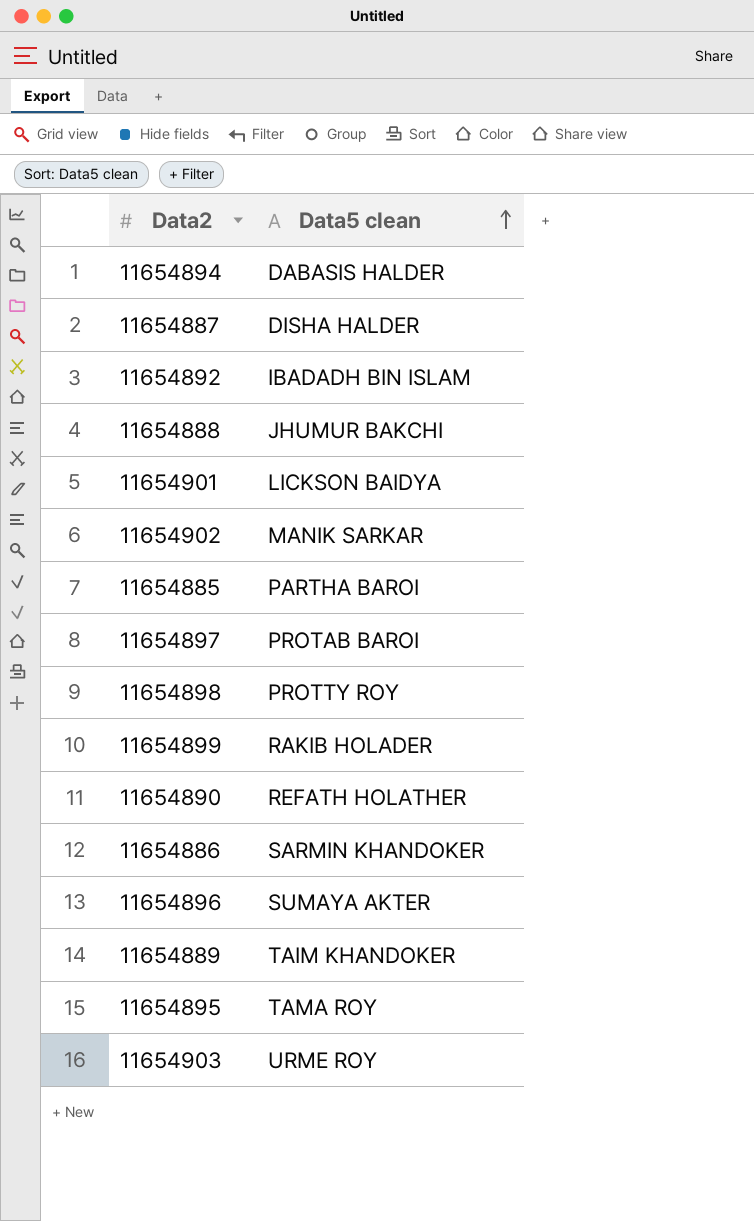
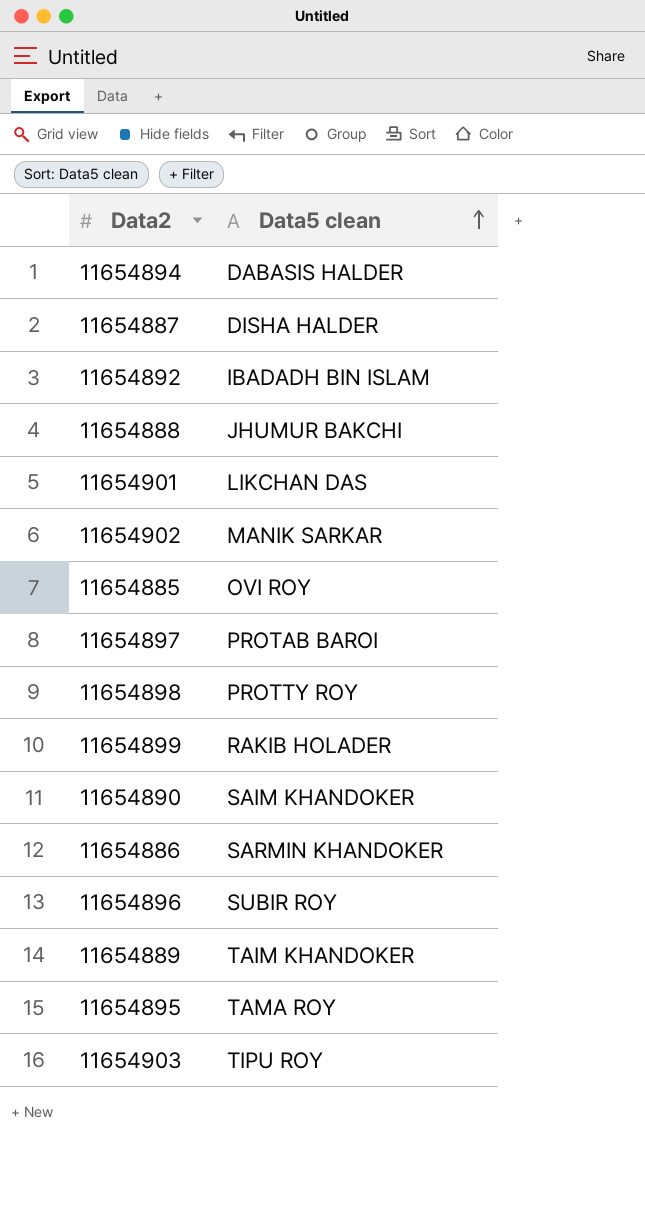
11654901 | Data5 clean: LICKSON BAIDYA -> LIKCHAN DAS
11654885 | Data5 clean: PARTHA BAROI -> OVI ROY
11654890 | Data5 clean: REFATH HOLATHER -> SAIM KHANDOKER
11654896 | Data5 clean: SUMAYA AKTER -> SUBIR ROY
11654903 | Data5 clean: URME ROY -> TIPU ROY

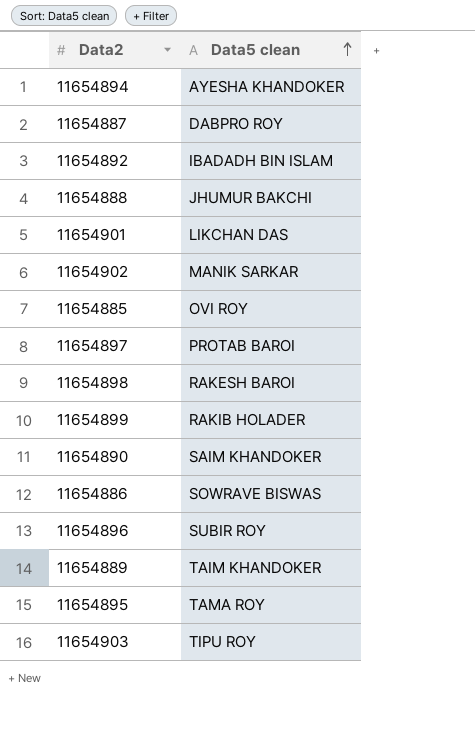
11654894 | Data5 clean: DABASIS HALDER -> AYESHA KHANDOKER
11654887 | Data5 clean: DISHA HALDER -> DABPRO ROY
11654898 | Data5 clean: PROTTY ROY -> RAKESH BAROI
11654886 | Data5 clean: SARMIN KHANDOKER -> SOWRAVE BISWAS

